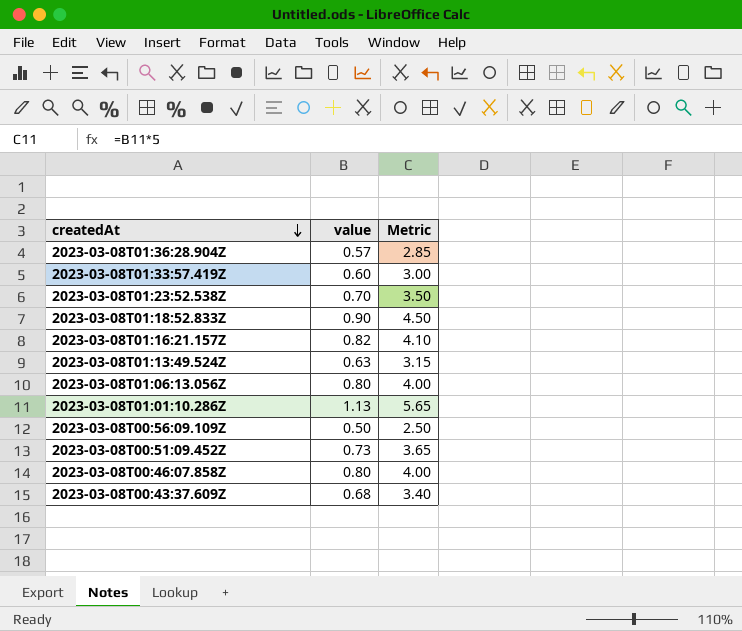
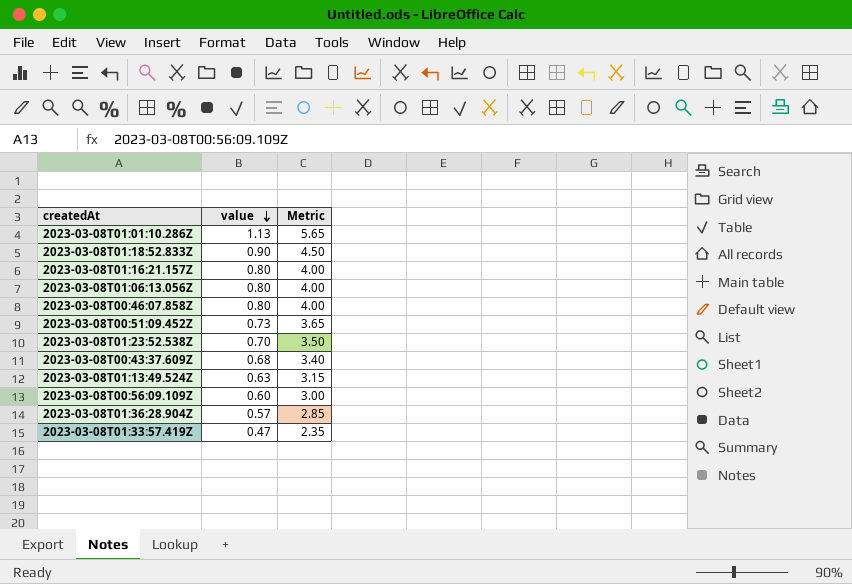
row order: createdAt descending -> value descending
2023-03-08T01:16:21.157Z | value: 0.82 -> 0.80
2023-03-08T01:16:21.157Z | Metric: 4.10 -> 4.00
2023-03-08T00:56:09.109Z | value: 0.50 -> 0.60
2023-03-08T00:56:09.109Z | Metric: 2.50 -> 3.00
2023-03-08T01:33:57.419Z | value: 0.60 -> 0.47
2023-03-08T01:33:57.419Z | Metric: 3.00 -> 2.35

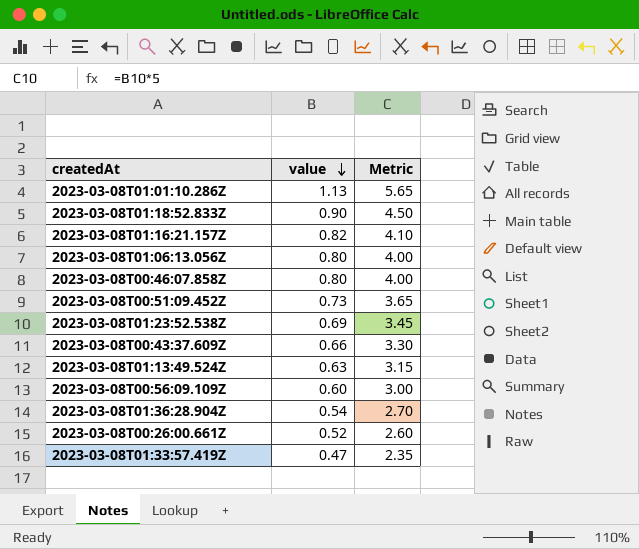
2023-03-08T01:16:21.157Z | value: 0.80 -> 0.82
2023-03-08T01:16:21.157Z | Metric: 4.00 -> 4.10
2023-03-08T01:23:52.538Z | value: 0.70 -> 0.69
2023-03-08T01:23:52.538Z | Metric: 3.50 -> 3.45
2023-03-08T00:43:37.609Z | value: 0.68 -> 0.66
2023-03-08T00:43:37.609Z | Metric: 3.40 -> 3.30
2023-03-08T01:36:28.904Z | value: 0.57 -> 0.54
2023-03-08T01:36:28.904Z | Metric: 2.85 -> 2.70
row 2023-03-08T00:26:00.661Z: none -> 0.52 | 2.60

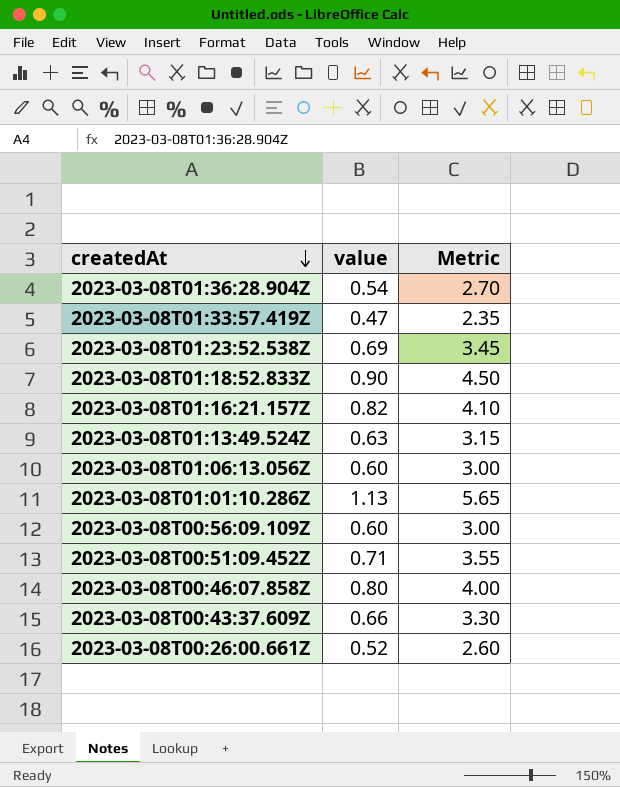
row order: value descending -> createdAt descending
2023-03-08T01:06:13.056Z | value: 0.80 -> 0.60
2023-03-08T01:06:13.056Z | Metric: 4.00 -> 3.00
2023-03-08T00:51:09.452Z | value: 0.73 -> 0.71
2023-03-08T00:51:09.452Z | Metric: 3.65 -> 3.55

